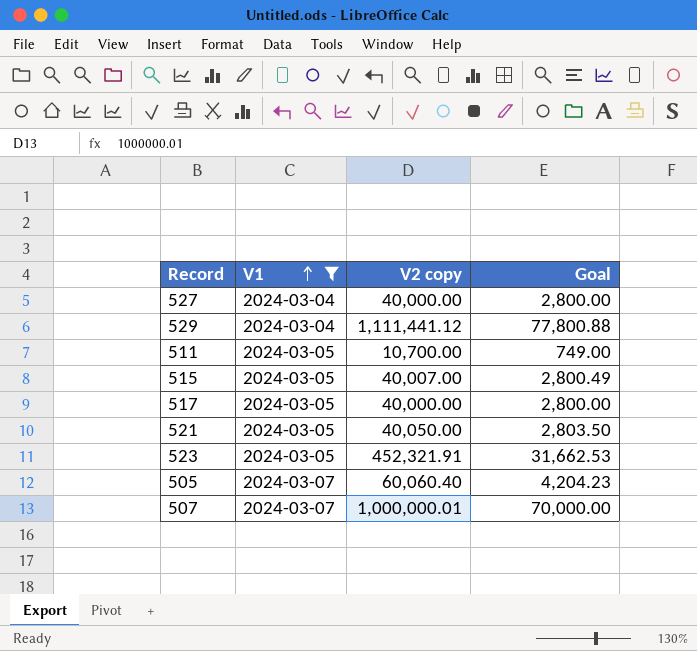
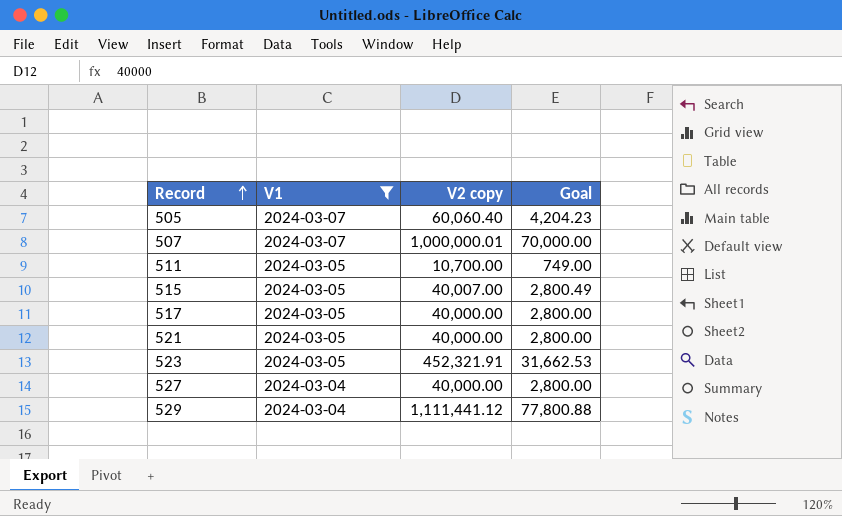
row order: V1 ascending -> Record ascending
521 | V2 copy: 40,050.00 -> 40,000.00
521 | Goal: 2,803.50 -> 2,800.00

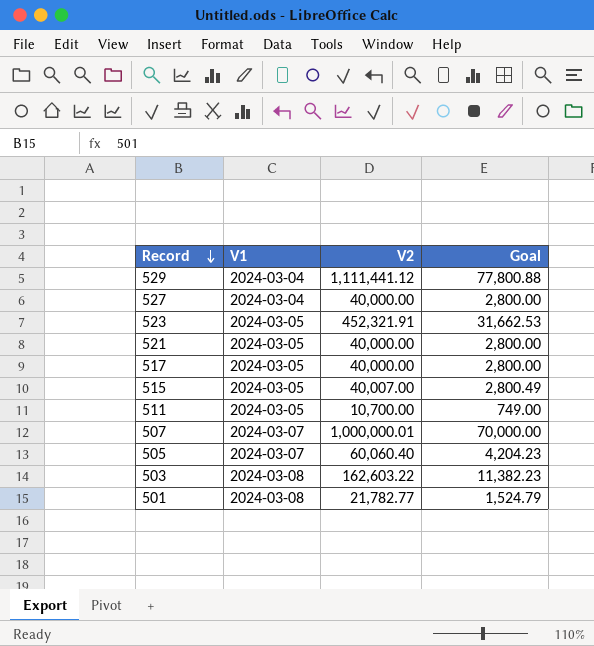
filter: V1 != 2024-03-08 -> none
row order: Record ascending -> Record descending
column name: V2 copy -> V2

